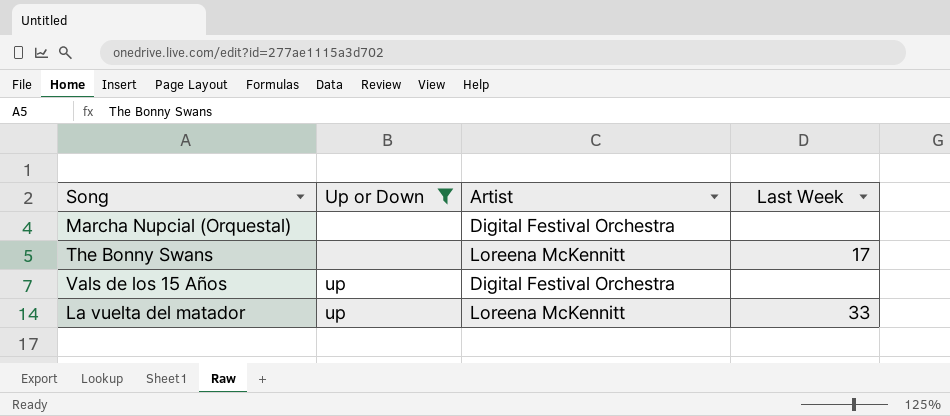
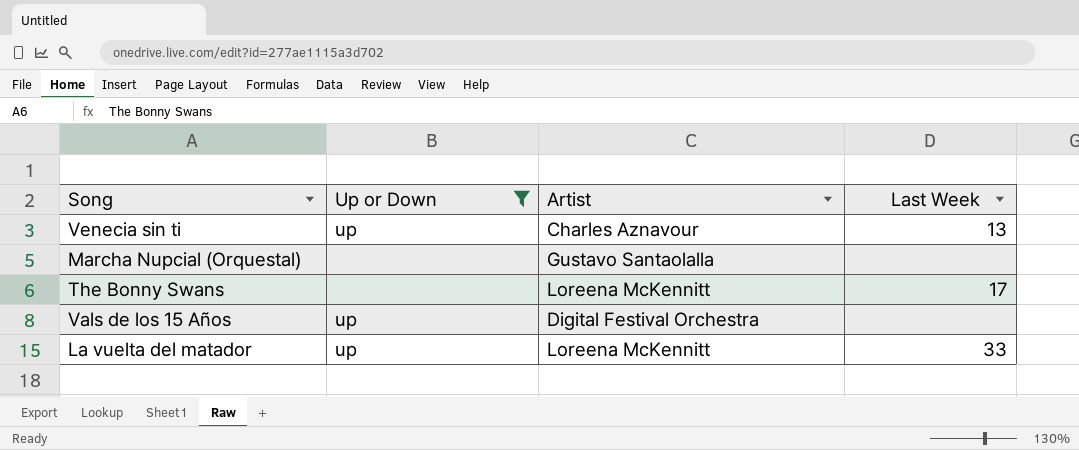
row Venecia sin ti: none -> up | Charles Aznavour | 13
Marcha Nupcial (Orquestal) | Artist: Digital Festival Orchestra -> Gustavo Santaolalla

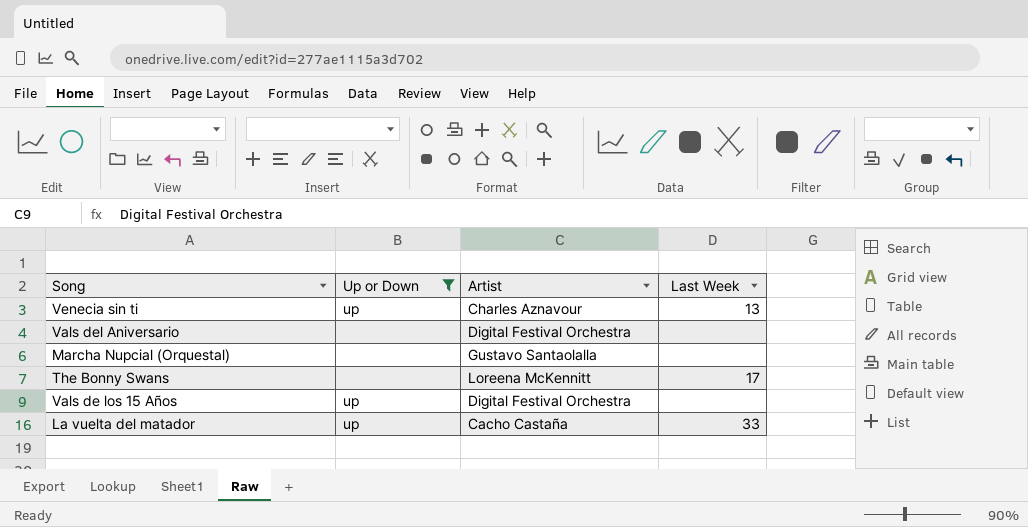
row Vals del Aniversario: none -> none | Digital Festival Orchestra | none
La vuelta del matador | Artist: Loreena McKennitt -> Cacho Castaña

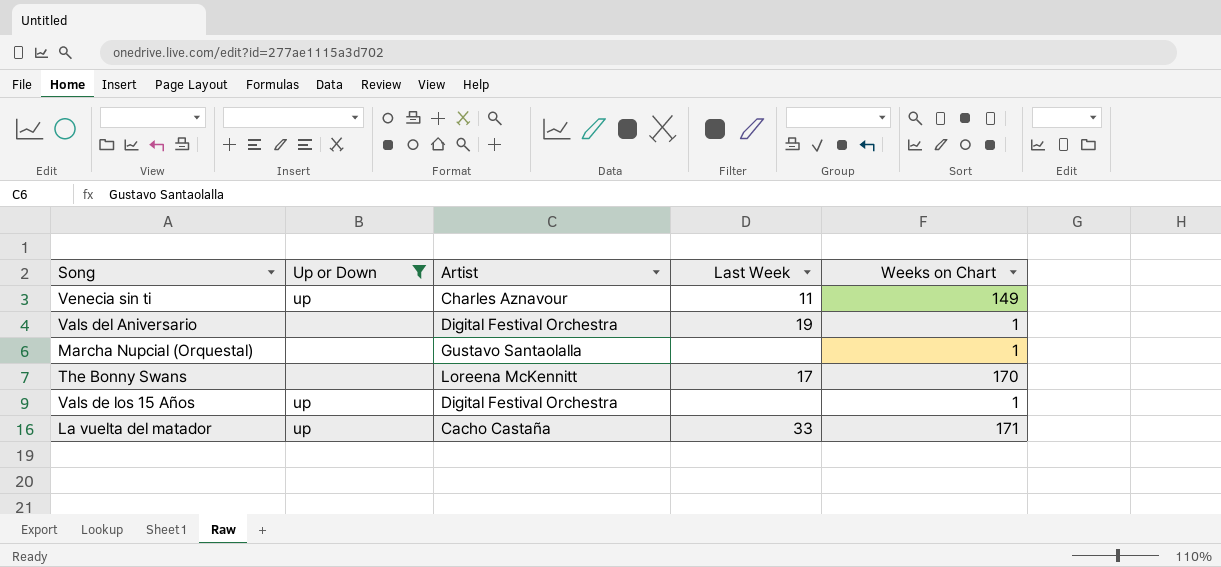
column Weeks on Chart | position: none -> 5
Venecia sin ti | Last Week: 13 -> 11
Vals del Aniversario | Last Week: none -> 19

